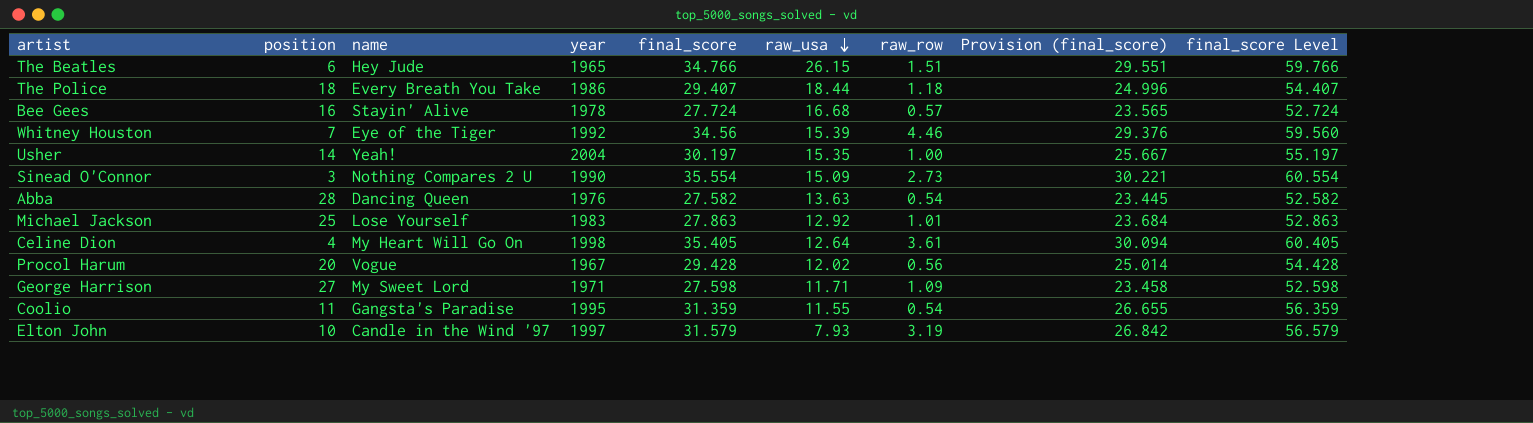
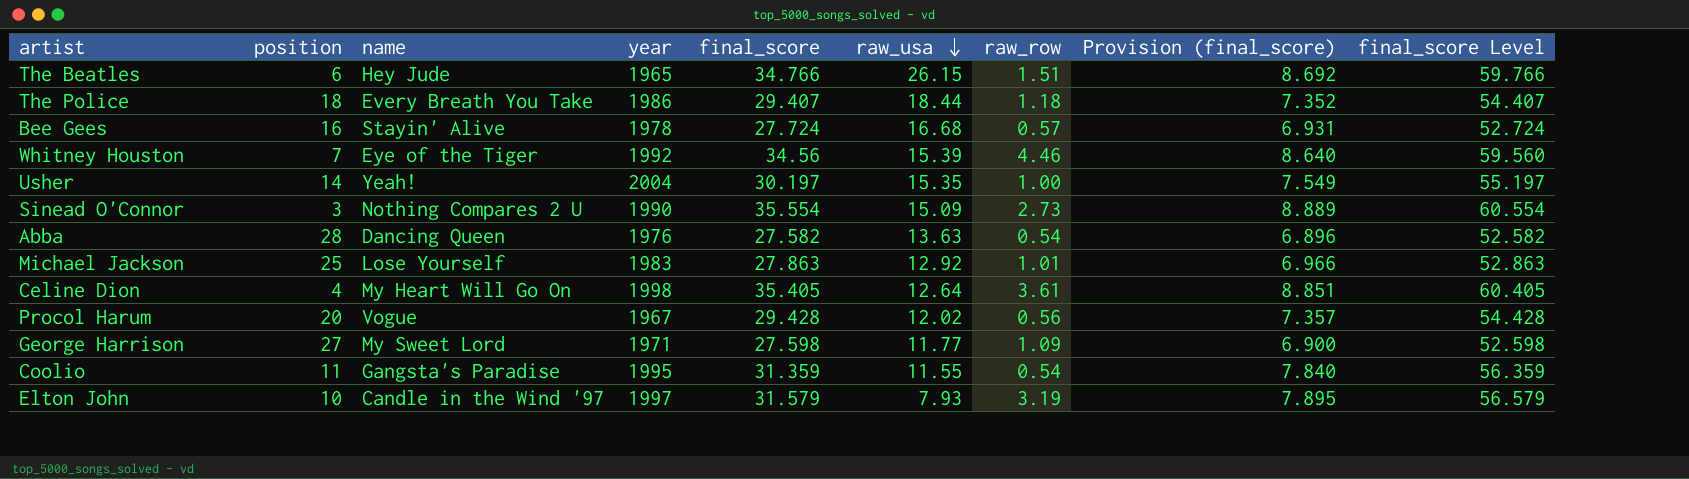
column Provision (final_score) | formula: [final_score] * 0.85 -> [final_score] * 0.25
George Harrison | raw_usa: 11.71 -> 11.77

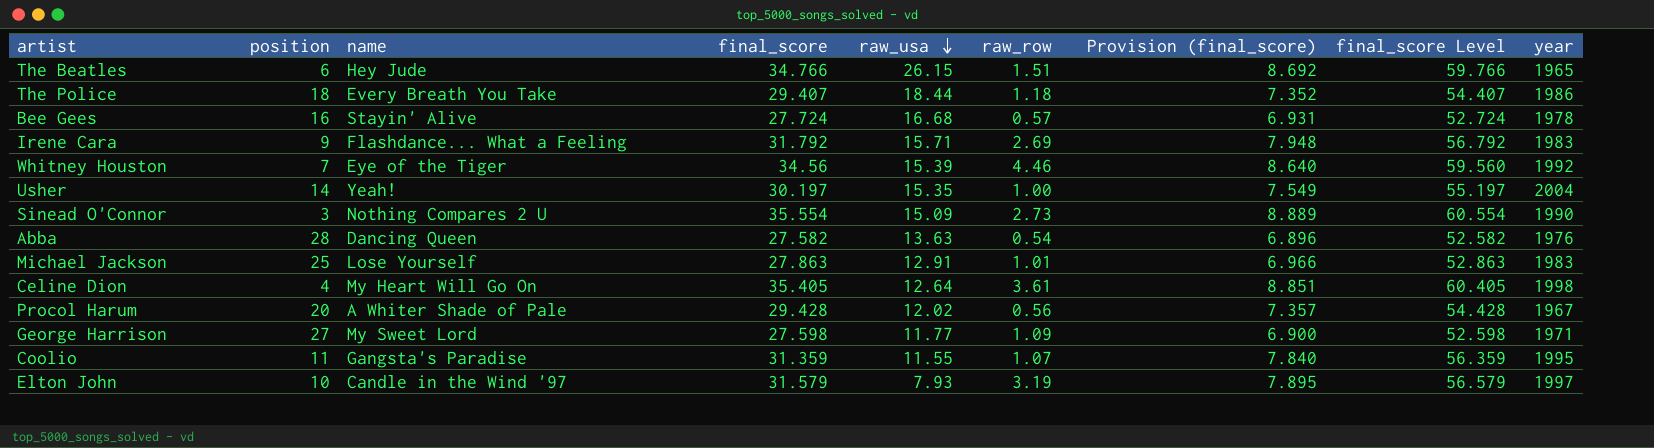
column year | position: 4 -> 9
row Irene Cara: none -> 9 | Flashdance... What a Feeling | 31.792 | 15.71 | 2.69 | 7.948 | 56.792 | 1983
Michael Jackson | raw_usa: 12.92 -> 12.91
Procol Harum | name: Vogue -> A Whiter Shade of Pale
Coolio | raw_row: 0.54 -> 1.07

